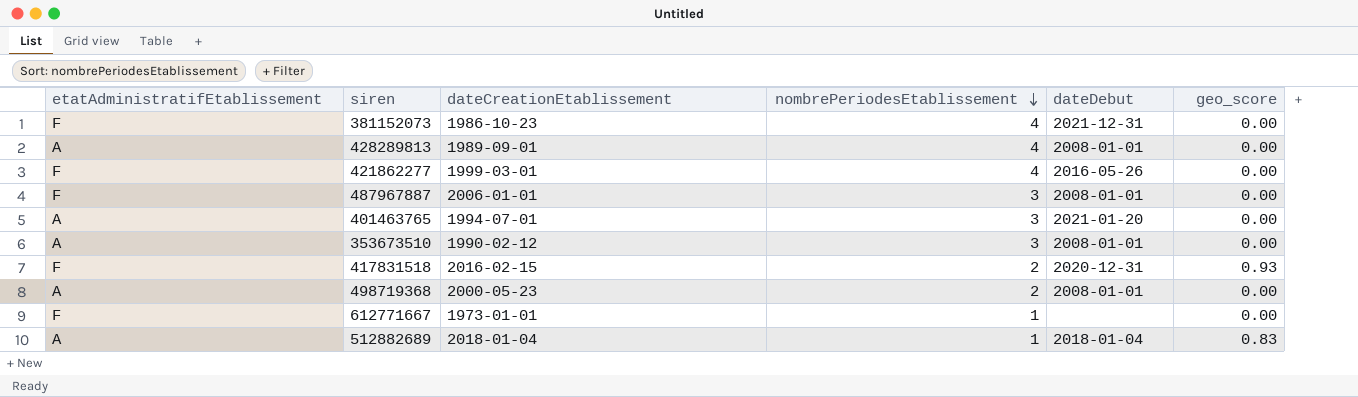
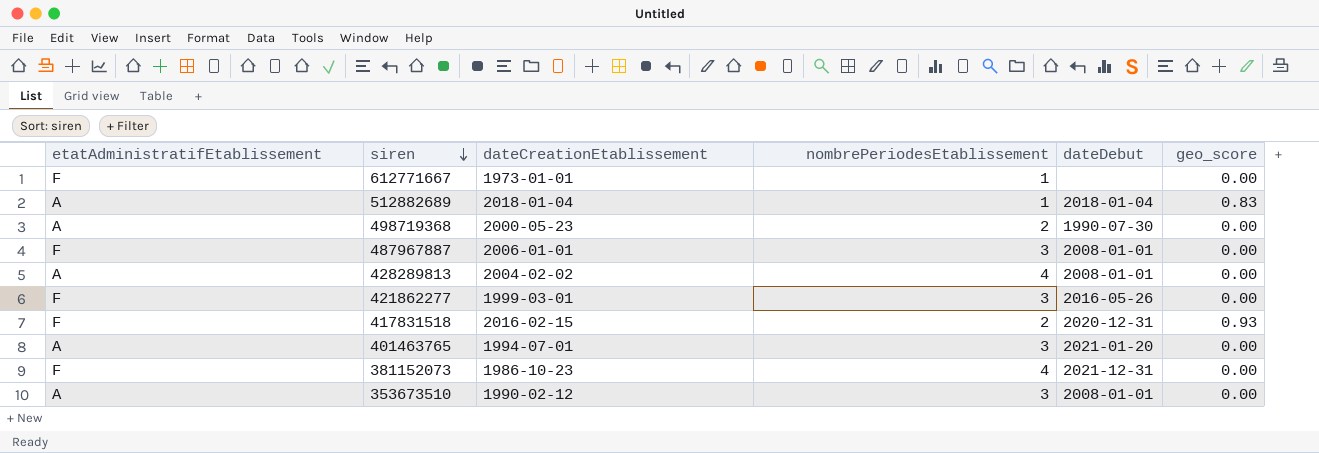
row order: nombrePeriodesEtablissement descending -> siren descending
498719368 | dateDebut: 2008-01-01 -> 1990-07-30
428289813 | dateCreationEtablissement: 1989-09-01 -> 2004-02-02
421862277 | nombrePeriodesEtablissement: 4 -> 3

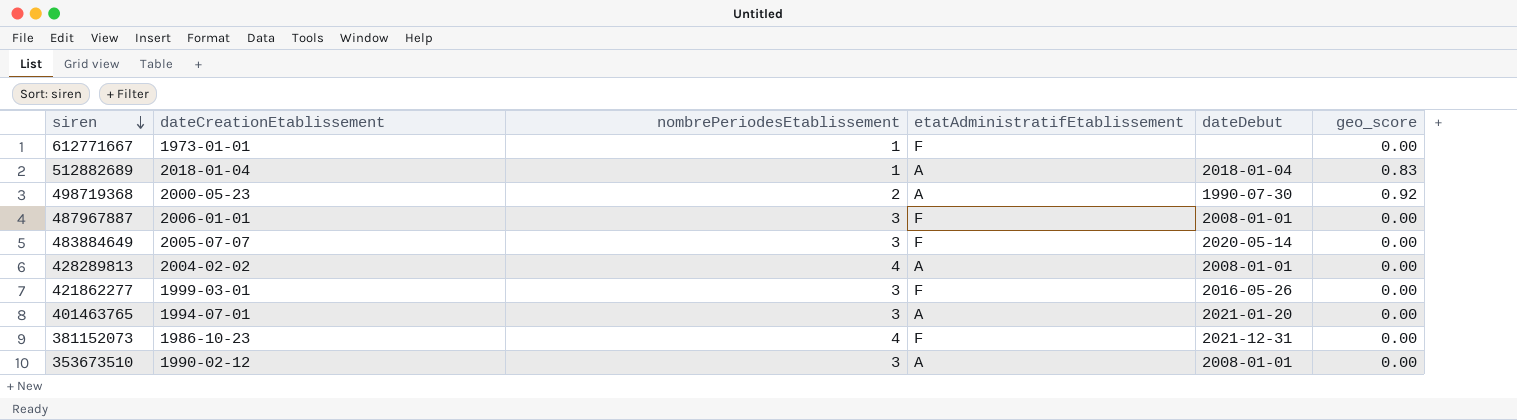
column etatAdministratifEtablissement | position: 1 -> 4
row 417831518: F | 2016-02-15 | 2 | 2020-12-31 | 0.93 -> none
498719368 | geo_score: 0.00 -> 0.92
row 483884649: none -> 2005-07-07 | 3 | F | 2020-05-14 | 0.00

